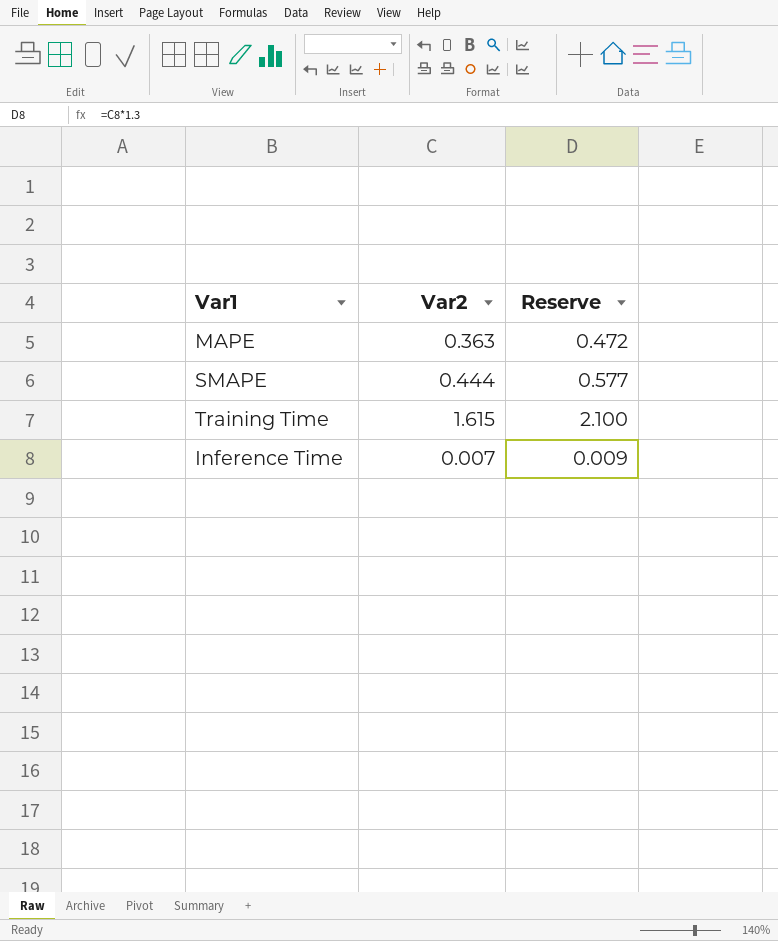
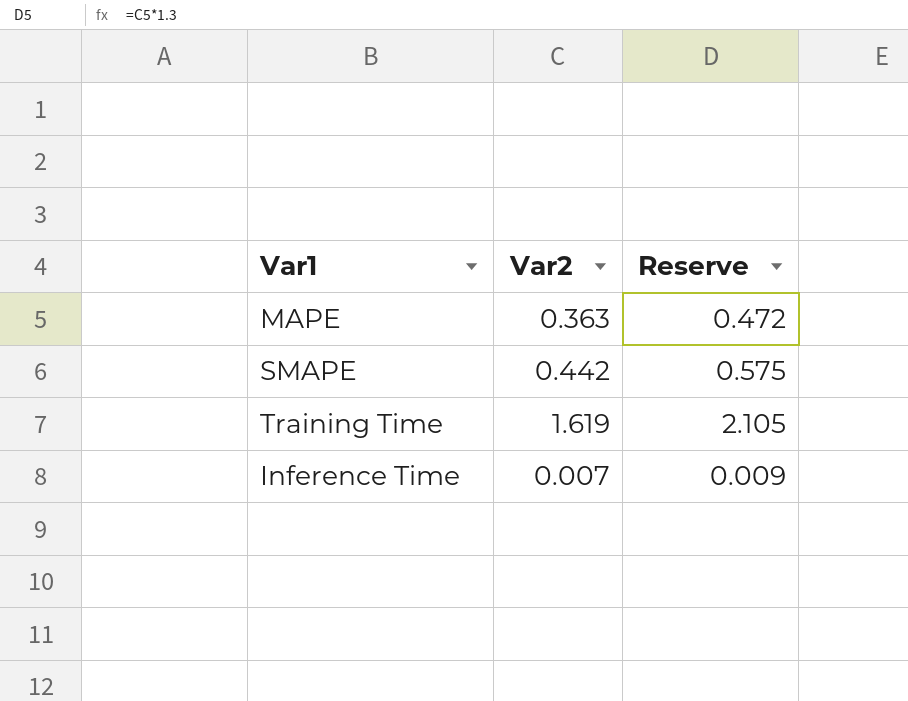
SMAPE | Var2: 0.444 -> 0.442
SMAPE | Reserve: 0.577 -> 0.575
Training Time | Var2: 1.615 -> 1.619
Training Time | Reserve: 2.100 -> 2.105

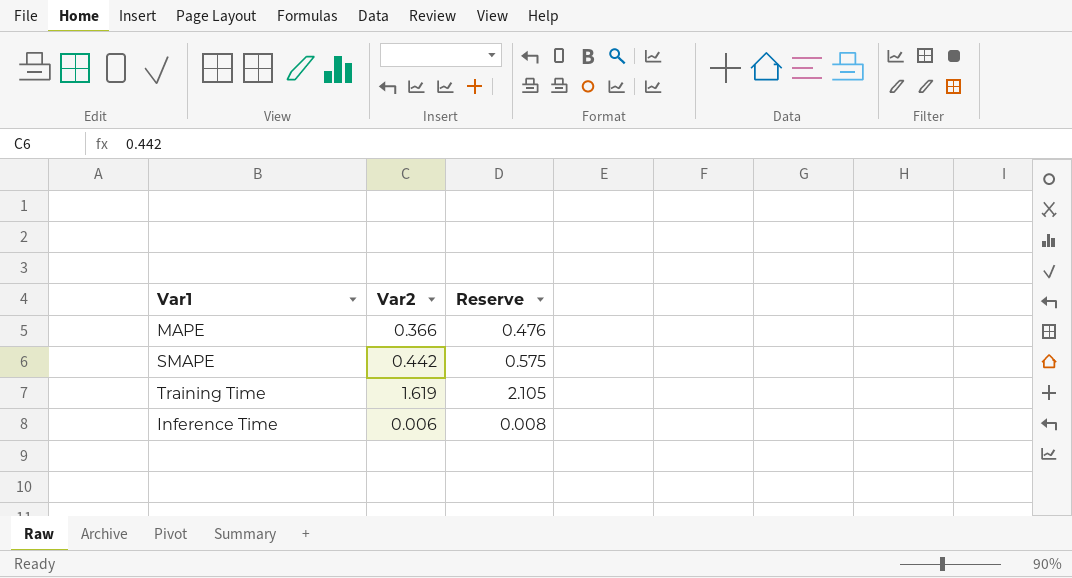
MAPE | Var2: 0.363 -> 0.366
MAPE | Reserve: 0.472 -> 0.476
Inference Time | Var2: 0.007 -> 0.006
Inference Time | Reserve: 0.009 -> 0.008

